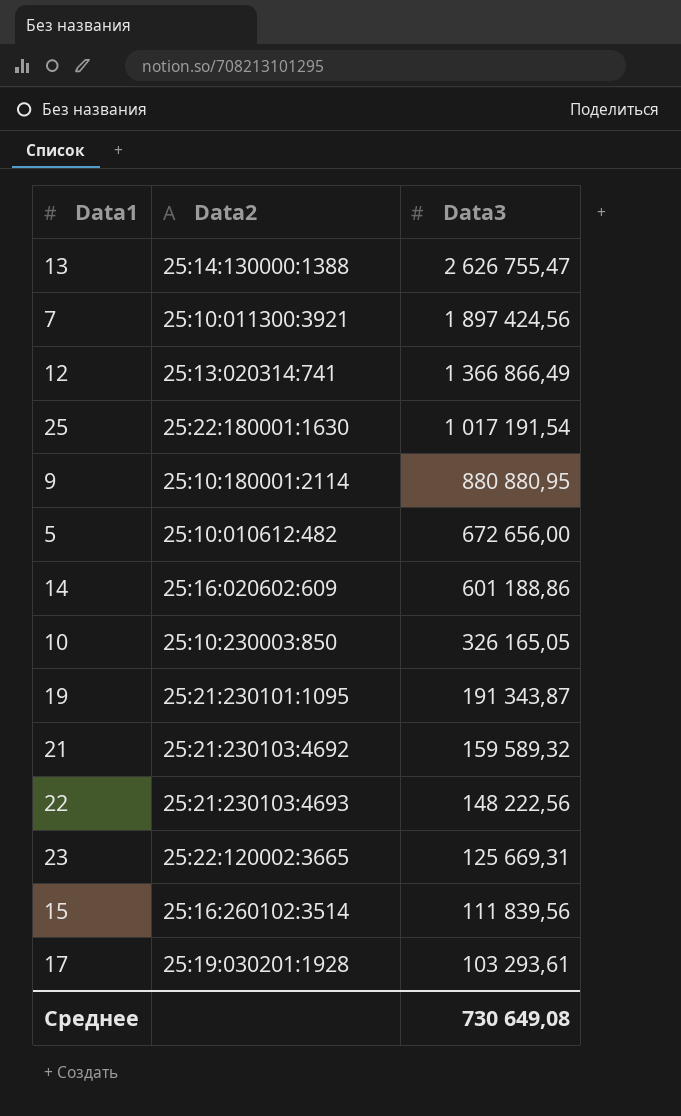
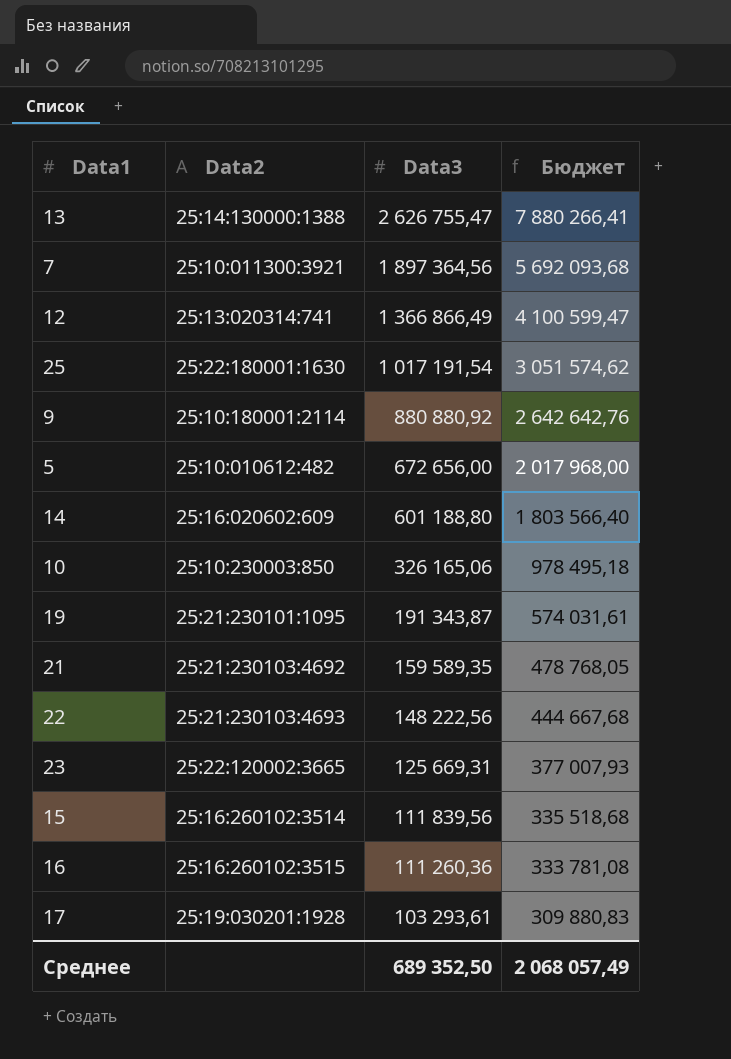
column Бюджет | formula: none -> [Data3] * 3
7 | Data3: 1 897 424,56 -> 1 897 364,56
9 | Data3: 880 880,95 -> 880 880,92
14 | Data3: 601 188,86 -> 601 188,80
10 | Data3: 326 165,05 -> 326 165,06
21 | Data3: 159 589,32 -> 159 589,35
row 16: none -> 25:16:260102:3515 | 111 260,36 | 333 781,08
Среднее | Data3: 730 649,08 -> 689 352,50

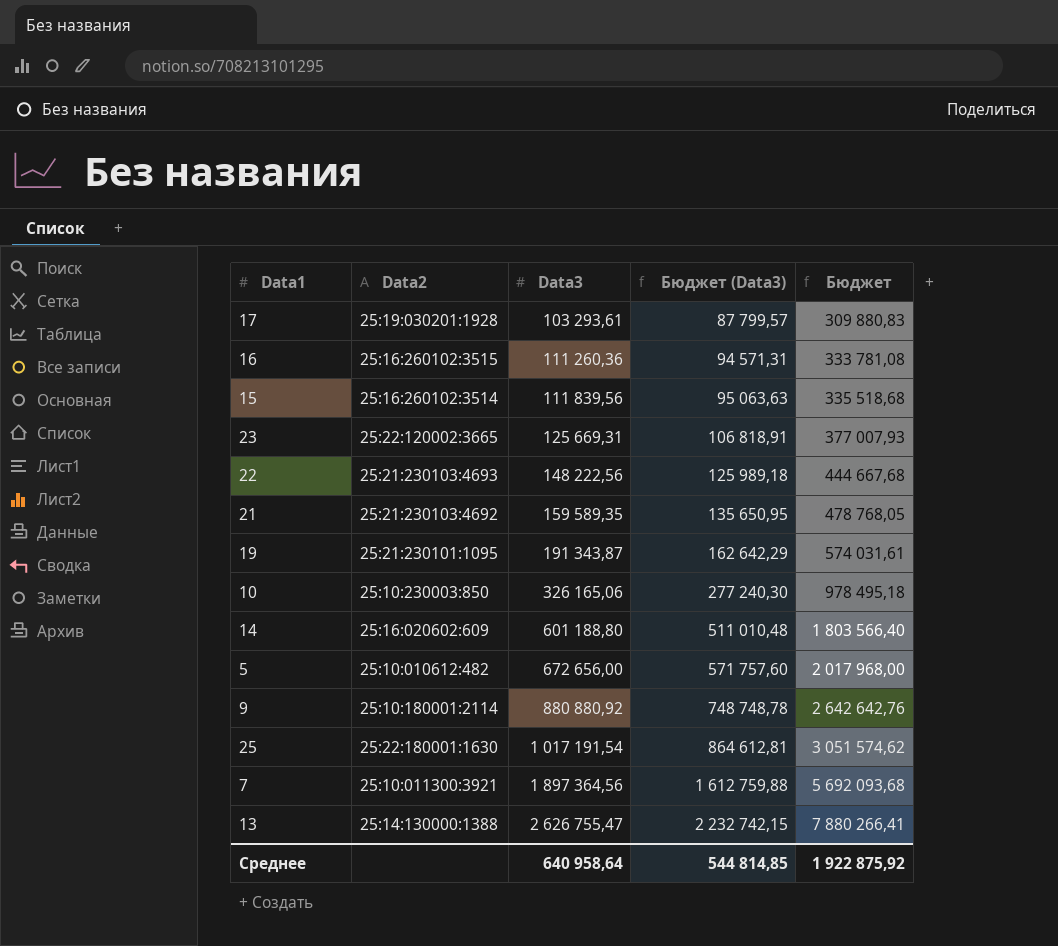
row order: Data3 descending -> Data3 ascending
column Бюджет (Data3) | formula: none -> [Data3] * 0,85
row 12: 25:13:020314:741 | 1 366 866,49 | 4 100 599,47 -> none
Среднее | Data3: 689 352,50 -> 640 958,64
Среднее | Бюджет: 2 068 057,49 -> 1 922 875,92

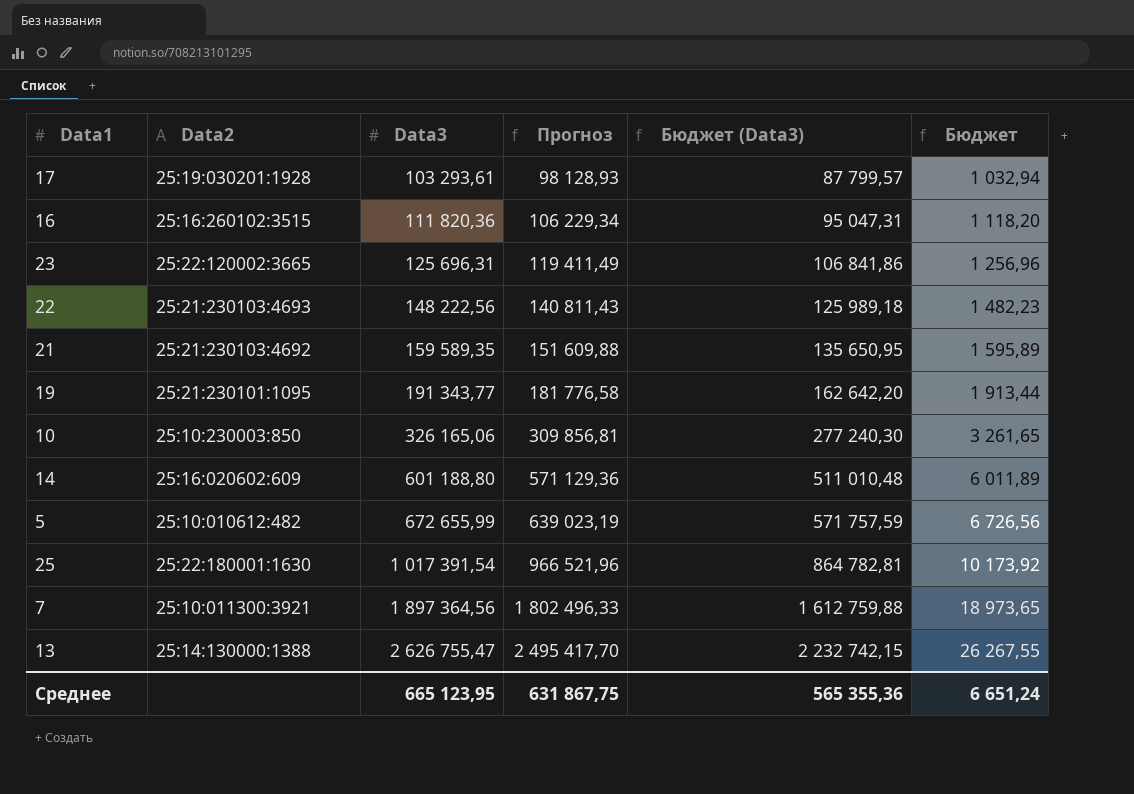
column Прогноз | formula: none -> [Data3] * 0,95
column Бюджет | formula: [Data3] * 3 -> [Data3] * 0,01
row 15: 25:16:260102:3514 | 111 839,56 | 95 063,63 | 335 518,68 -> none
row 9: 25:10:180001:2114 | 880 880,92 | 748 748,78 | 2 642 642,76 -> none
16 | Data3: 111 260,36 -> 111 820,36
16 | Бюджет (Data3): 94 571,31 -> 95 047,31
23 | Data3: 125 669,31 -> 125 696,31
23 | Бюджет (Data3): 106 818,91 -> 106 841,86
19 | Data3: 191 343,87 -> 191 343,77
19 | Бюджет (Data3): 162 642,29 -> 162 642,20
5 | Data3: 672 656,00 -> 672 655,99
5 | Бюджет (Data3): 571 757,60 -> 571 757,59
25 | Data3: 1 017 191,54 -> 1 017 391,54
25 | Бюджет (Data3): 864 612,81 -> 864 782,81
Среднее | Data3: 640 958,64 -> 665 123,95
Среднее | Бюджет (Data3): 544 814,85 -> 565 355,36
Среднее | Бюджет: 1 922 875,92 -> 6 651,24

